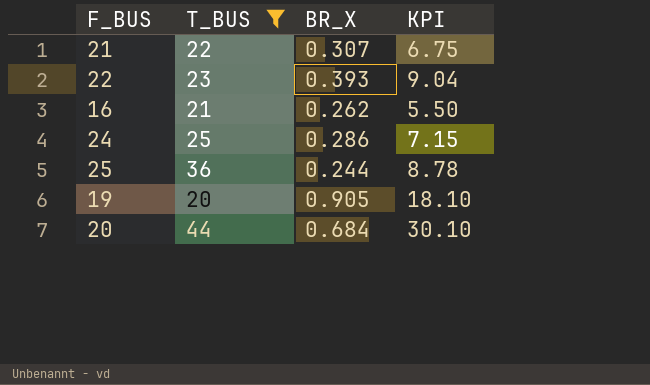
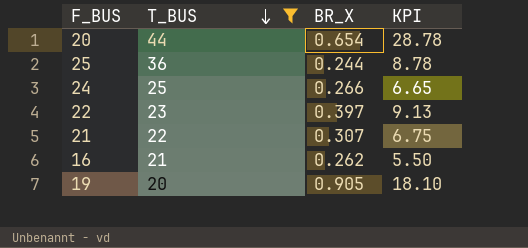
row order: none -> T_BUS descending
20 | BR_X: 0.684 -> 0.654
20 | KPI: 30.10 -> 28.78
24 | BR_X: 0.286 -> 0.266
24 | KPI: 7.15 -> 6.65
22 | BR_X: 0.393 -> 0.397
22 | KPI: 9.04 -> 9.13

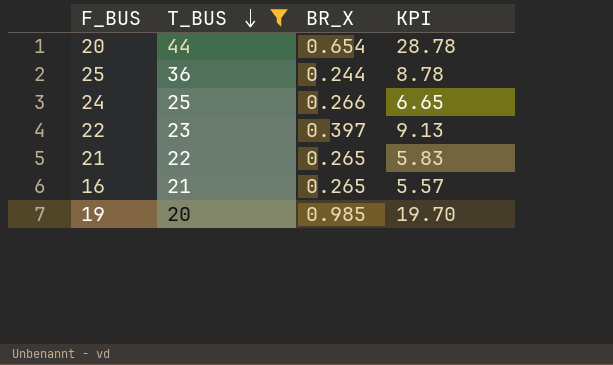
21 | BR_X: 0.307 -> 0.265
21 | KPI: 6.75 -> 5.83
16 | BR_X: 0.262 -> 0.265
16 | KPI: 5.50 -> 5.57
19 | BR_X: 0.905 -> 0.985
19 | KPI: 18.10 -> 19.70

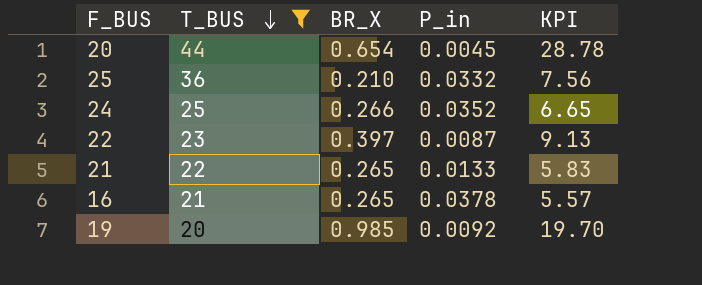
column P_in | position: none -> 4
25 | BR_X: 0.244 -> 0.210
25 | KPI: 8.78 -> 7.56

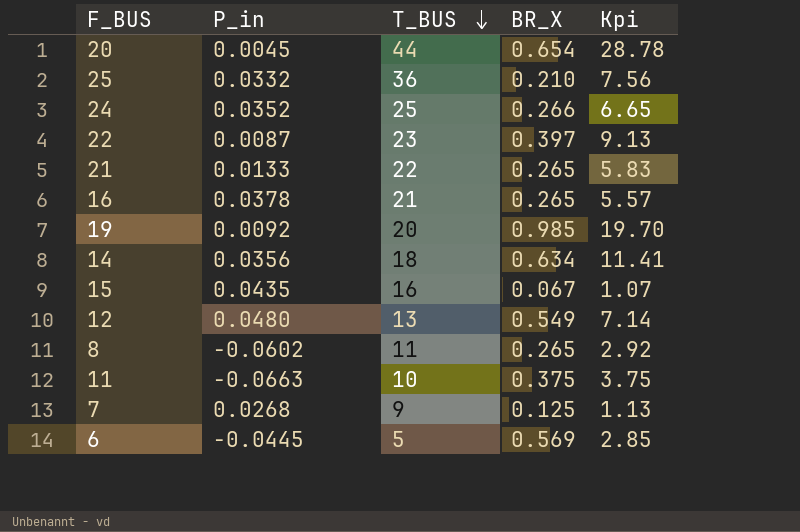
filter: T_BUS >= 20 -> none
column P_in | position: 4 -> 2
column name: KPI -> Kpi

